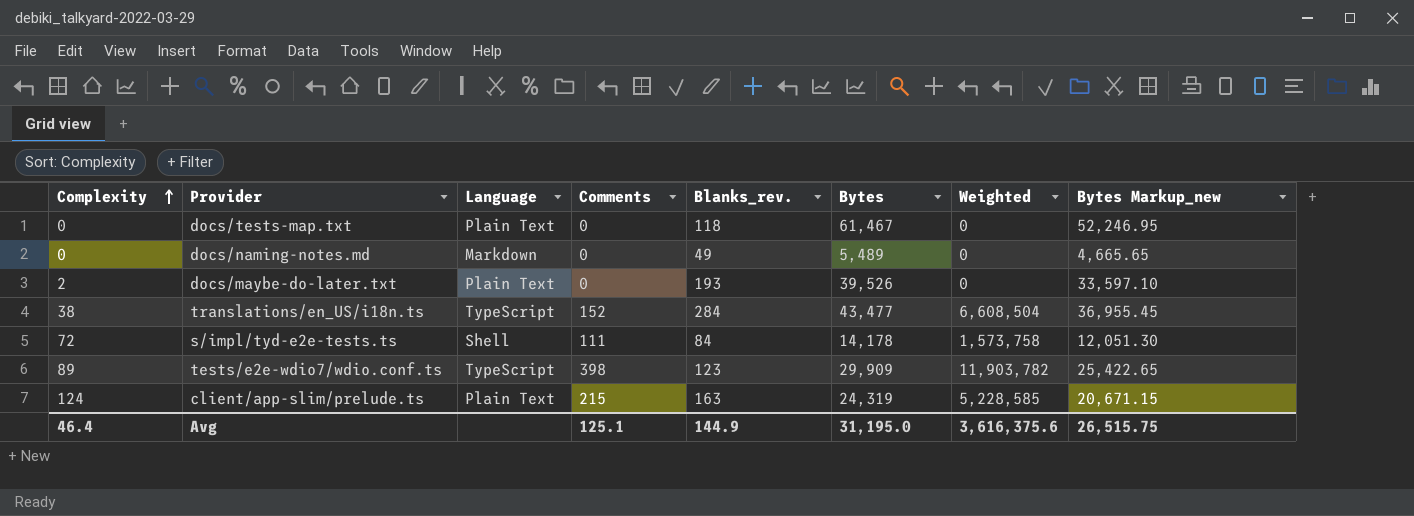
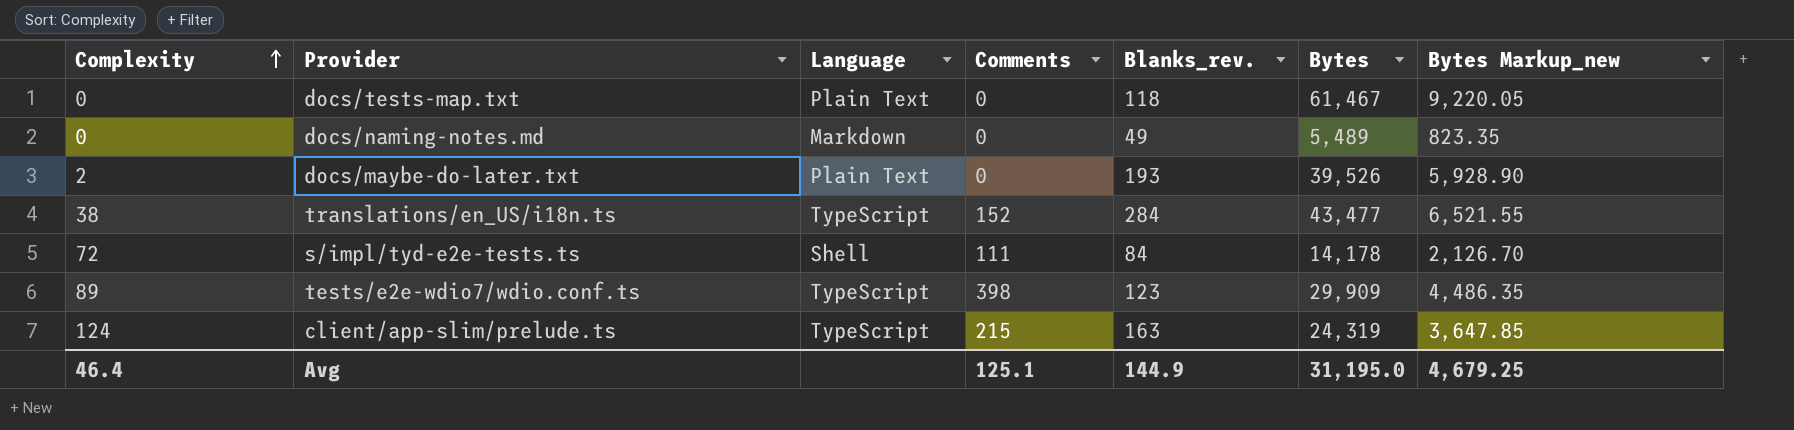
column Weighted | formula: [Comments] * [Bytes] -> none
column Bytes Markup_new | formula: [Bytes] * 0.85 -> [Bytes] * 0.15
client/app-slim/prelude.ts | Language: Plain Text -> TypeScript
Avg | Bytes Markup_new: 26,515.75 -> 4,679.25

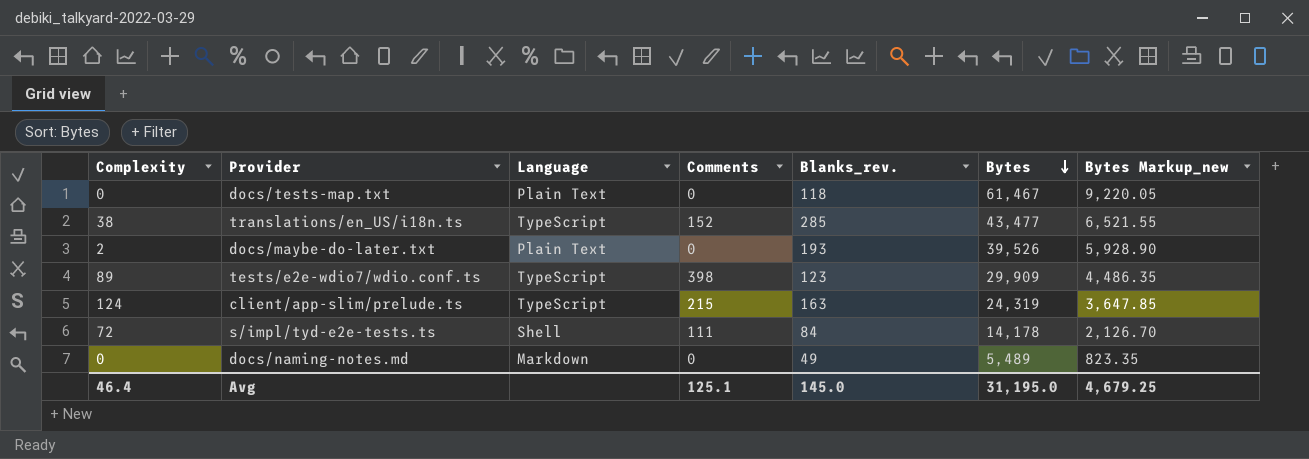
row order: Complexity ascending -> Bytes descending
translations/en_US/i18n.ts | Blanks_rev.: 284 -> 285
Avg | Blanks_rev.: 144.9 -> 145.0

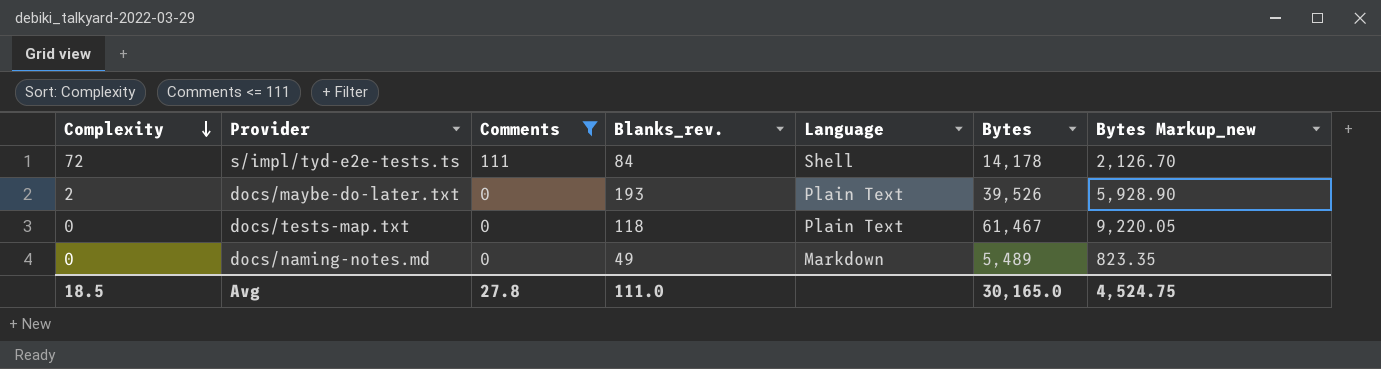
filter: none -> Comments <= 111
row order: Bytes descending -> Complexity descending
column Language | position: 3 -> 5
Avg | Complexity: 46.4 -> 18.5
Avg | Comments: 125.1 -> 27.8
Avg | Blanks_rev.: 145.0 -> 111.0
Avg | Bytes: 31,195.0 -> 30,165.0
Avg | Bytes Markup_new: 4,679.25 -> 4,524.75

